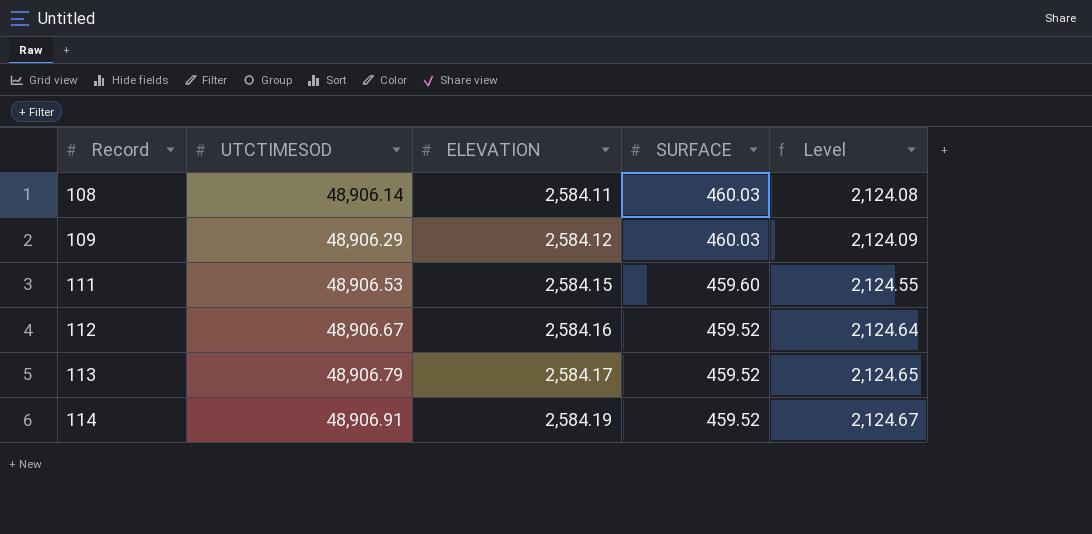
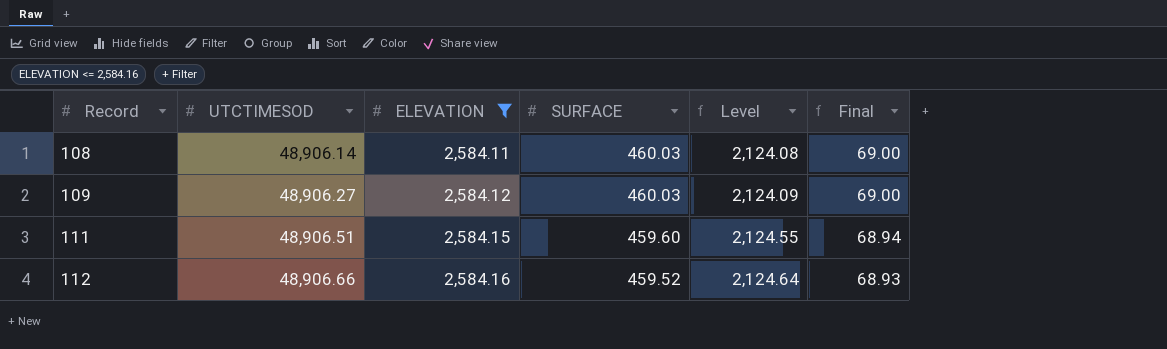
filter: none -> ELEVATION <= 2,584.16
column Final | formula: none -> [SURFACE] * 0.15
109 | UTCTIMESOD: 48,906.29 -> 48,906.27
111 | UTCTIMESOD: 48,906.53 -> 48,906.51
112 | UTCTIMESOD: 48,906.67 -> 48,906.66

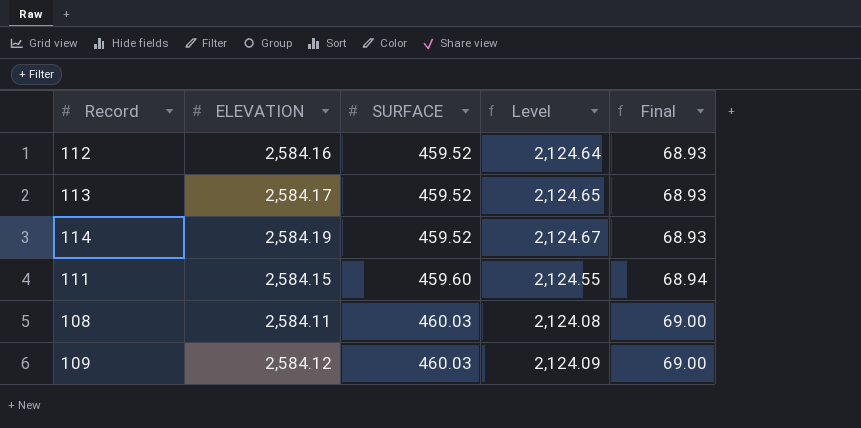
filter: ELEVATION <= 2,584.16 -> none
row order: Record ascending -> SURFACE ascending
column UTCTIMESOD | position: 2 -> none

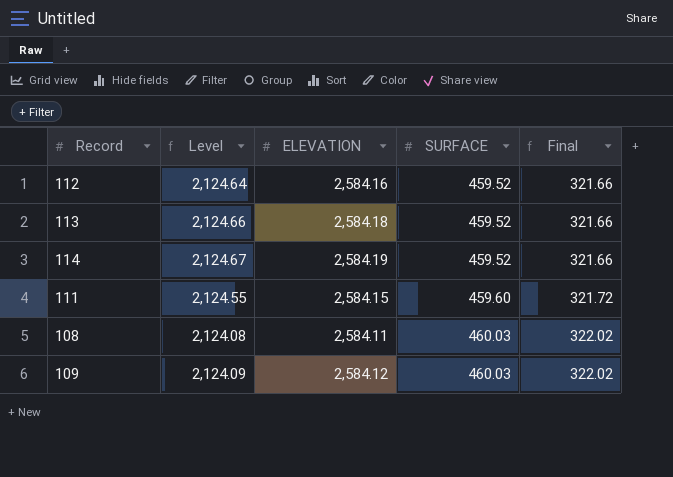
column Level | position: 4 -> 2
column Final | formula: [SURFACE] * 0.15 -> [SURFACE] * 0.7
113 | Level: 2,124.65 -> 2,124.66
113 | ELEVATION: 2,584.17 -> 2,584.18

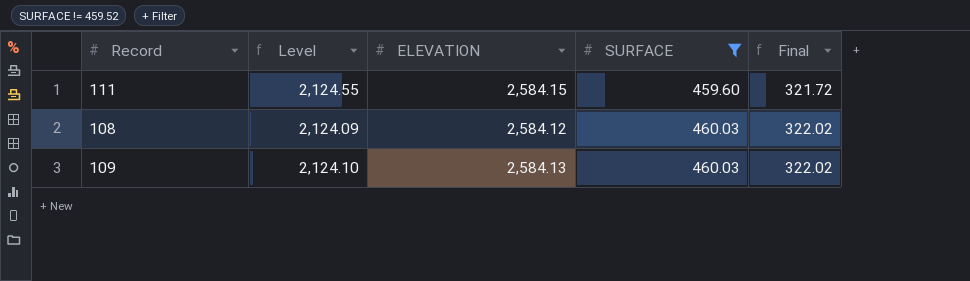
filter: none -> SURFACE != 459.52
108 | Level: 2,124.08 -> 2,124.09
108 | ELEVATION: 2,584.11 -> 2,584.12
109 | Level: 2,124.09 -> 2,124.10
109 | ELEVATION: 2,584.12 -> 2,584.13

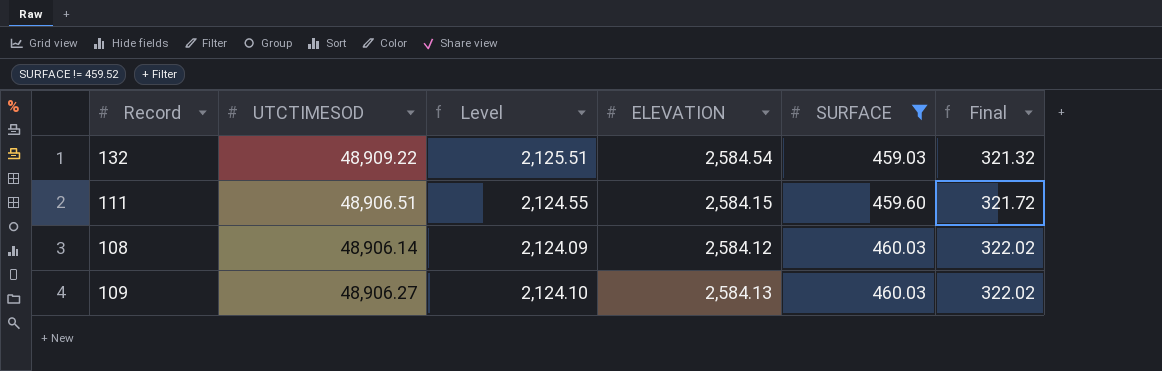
column UTCTIMESOD | position: none -> 2
row 132: none -> 48,909.22 | 2,125.51 | 2,584.54 | 459.03 | 321.32

